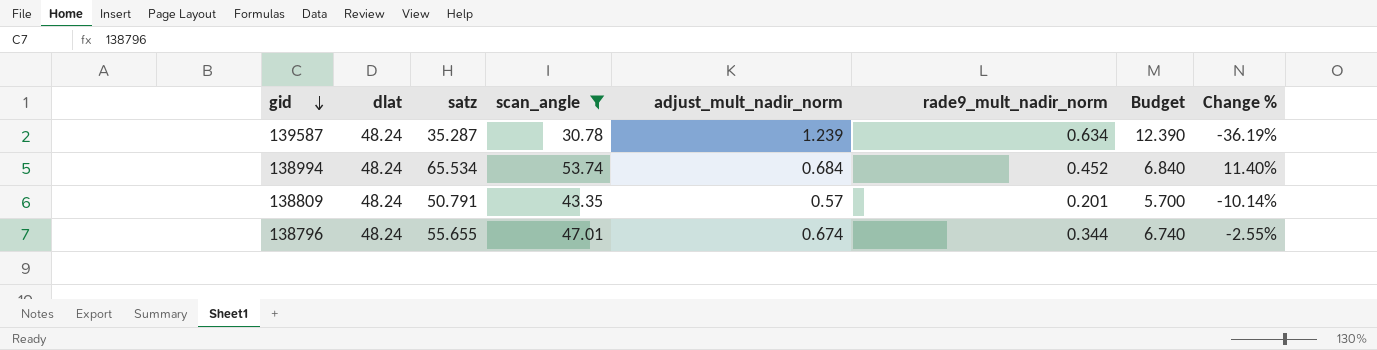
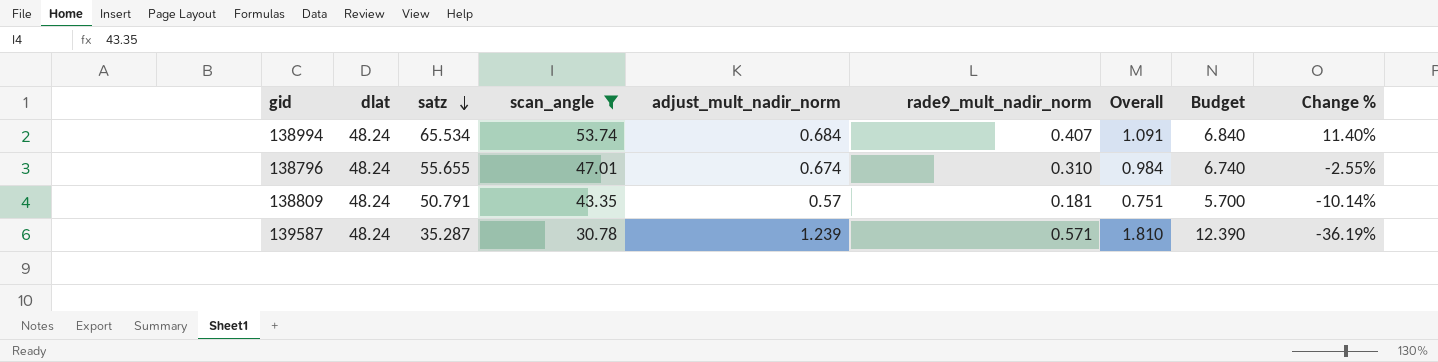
row order: gid descending -> satz descending
column Overall | formula: none -> [adjust_mult_nadir_norm] + [rade9_mult_nadir_norm]
138994 | rade9_mult_nadir_norm: 0.452 -> 0.407
138796 | rade9_mult_nadir_norm: 0.344 -> 0.310
138809 | rade9_mult_nadir_norm: 0.201 -> 0.181
139587 | rade9_mult_nadir_norm: 0.634 -> 0.571

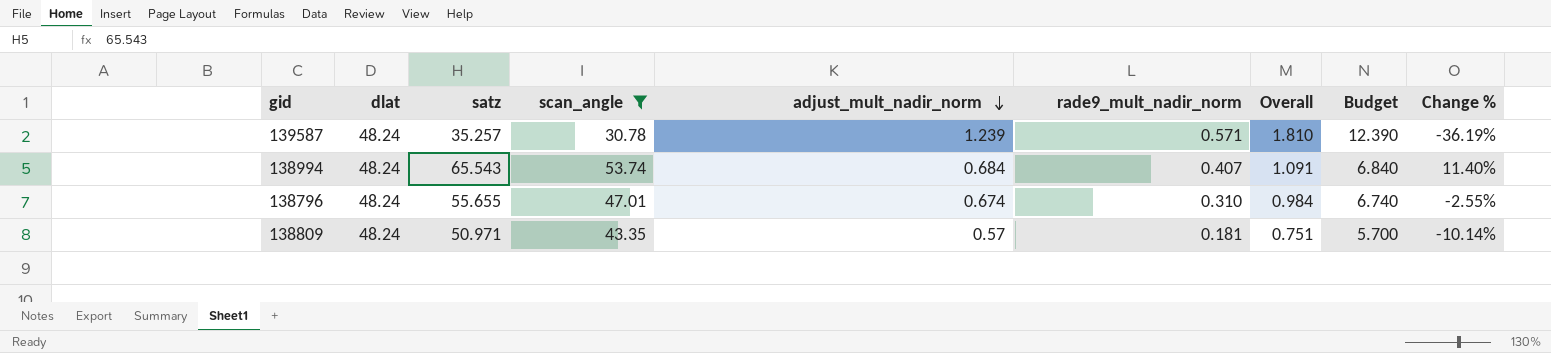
row order: satz descending -> adjust_mult_nadir_norm descending
139587 | satz: 35.287 -> 35.257
138994 | satz: 65.534 -> 65.543
138809 | satz: 50.791 -> 50.971

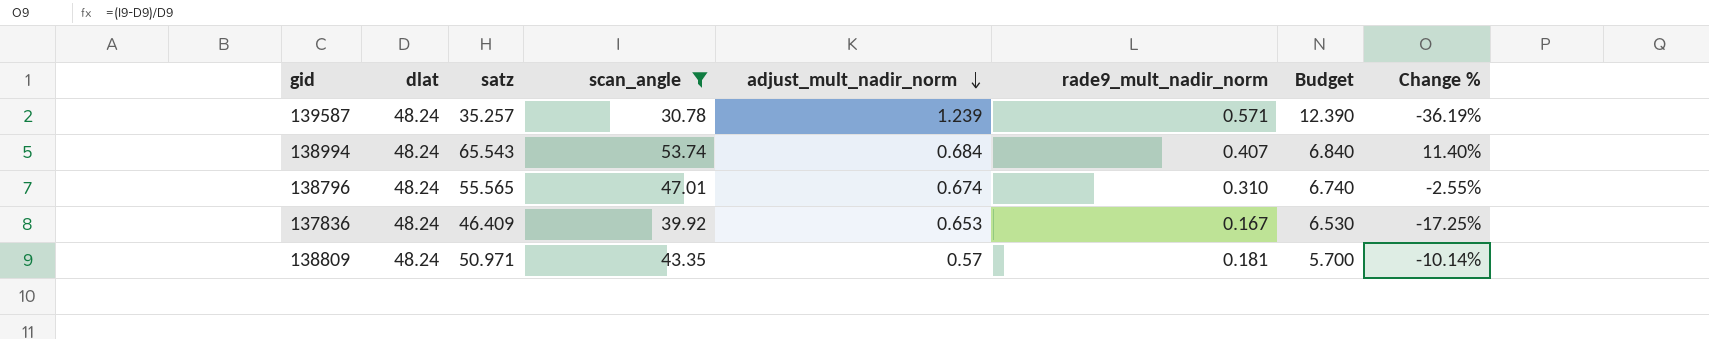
column Overall | formula: [adjust_mult_nadir_norm] + [rade9_mult_nadir_norm] -> none
138796 | satz: 55.655 -> 55.565
row 137836: none -> 48.24 | 46.409 | 39.92 | 0.653 | 0.167 | 6.530 | -17.25%

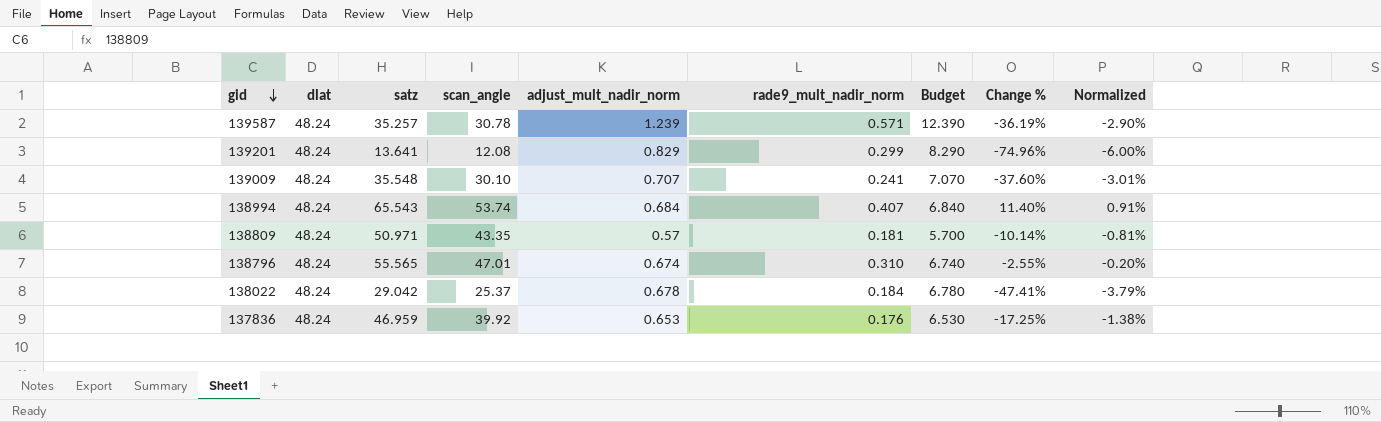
filter: scan_angle >= 30.78 -> none
row order: adjust_mult_nadir_norm descending -> gid descending
column Normalized | formula: none -> [Change %] * 0.08
137836 | satz: 46.409 -> 46.959
137836 | rade9_mult_nadir_norm: 0.167 -> 0.176

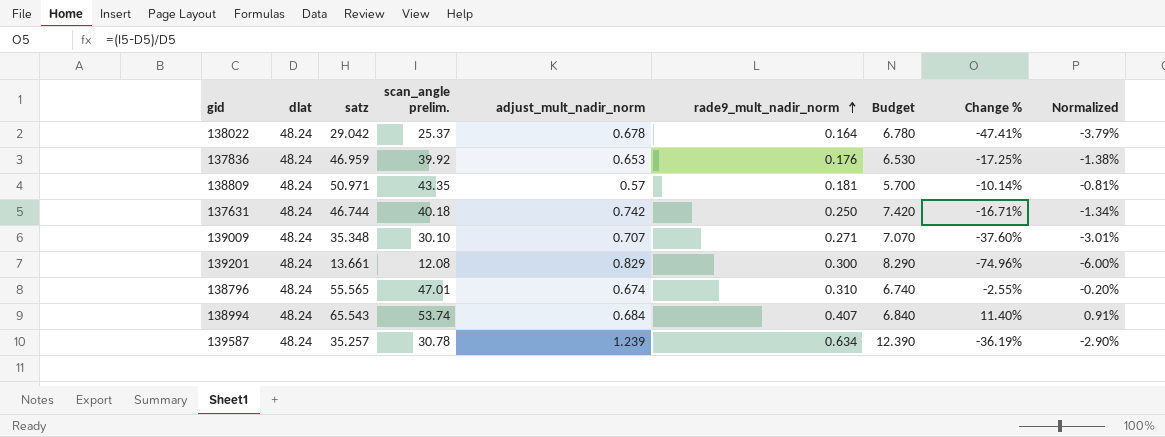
row order: gid descending -> rade9_mult_nadir_norm ascending
column name: scan_angle -> scan_angle prelim.
138022 | rade9_mult_nadir_norm: 0.184 -> 0.164
row 137631: none -> 48.24 | 46.744 | 40.18 | 0.742 | 0.250 | 7.420 | -16.71% | -1.34%
139009 | satz: 35.548 -> 35.348
139009 | rade9_mult_nadir_norm: 0.241 -> 0.271
139201 | satz: 13.641 -> 13.661
139201 | rade9_mult_nadir_norm: 0.299 -> 0.300
139587 | rade9_mult_nadir_norm: 0.571 -> 0.634

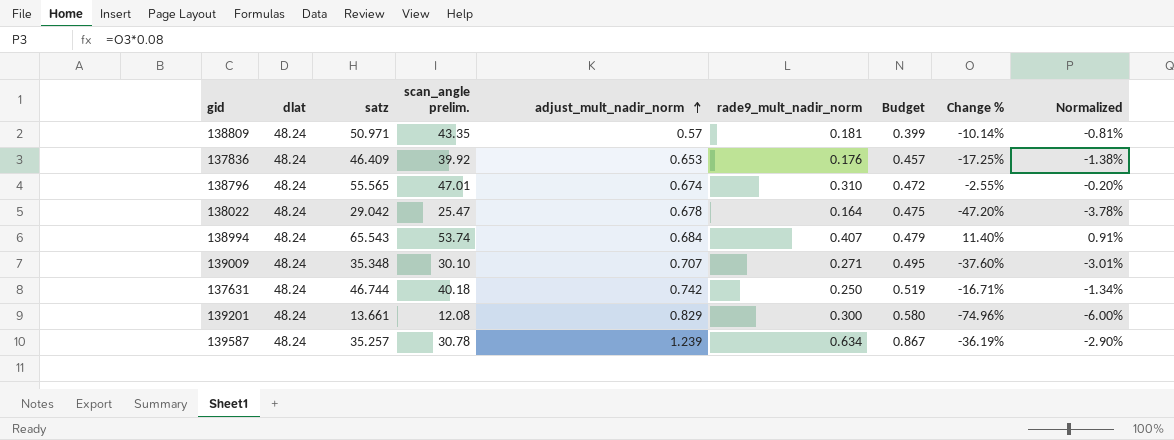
row order: rade9_mult_nadir_norm ascending -> adjust_mult_nadir_norm ascending
column Budget | formula: [adjust_mult_nadir_norm] * 10 -> [adjust_mult_nadir_norm] * 0.7
137836 | satz: 46.959 -> 46.409
138022 | scan_angle prelim.: 25.37 -> 25.47
138022 | Change %: -47.41% -> -47.20%
138022 | Normalized: -3.79% -> -3.78%

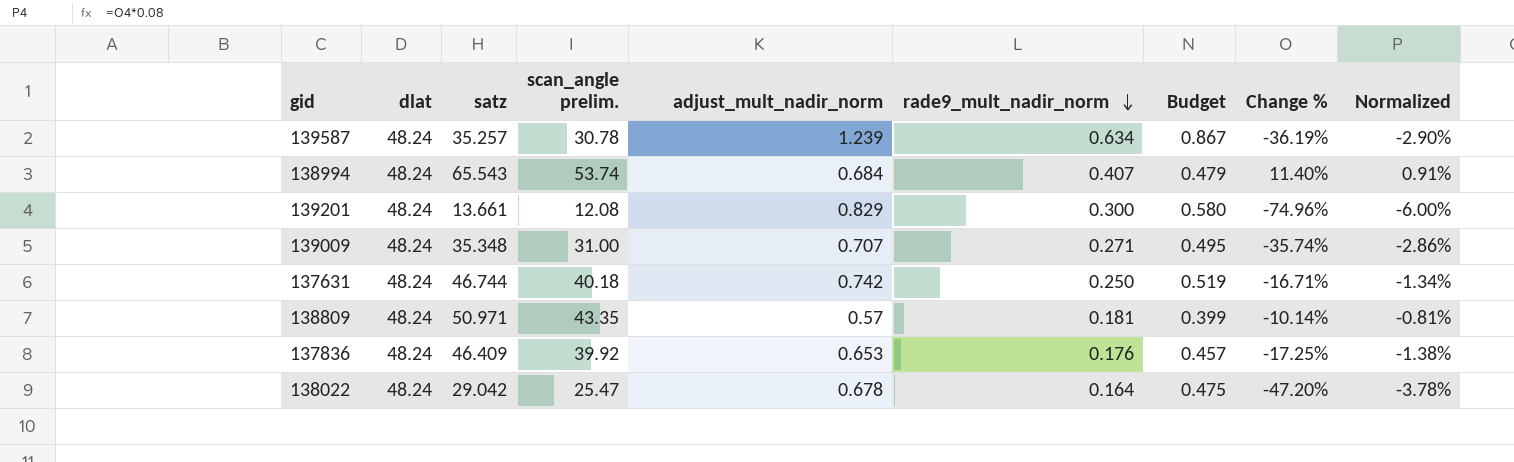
row order: adjust_mult_nadir_norm ascending -> rade9_mult_nadir_norm descending
row 138796: 48.24 | 55.565 | 47.01 | 0.674 | 0.310 | 0.472 | -2.55% | -0.20% -> none
139009 | scan_angle prelim.: 30.10 -> 31.00
139009 | Change %: -37.60% -> -35.74%
139009 | Normalized: -3.01% -> -2.86%

